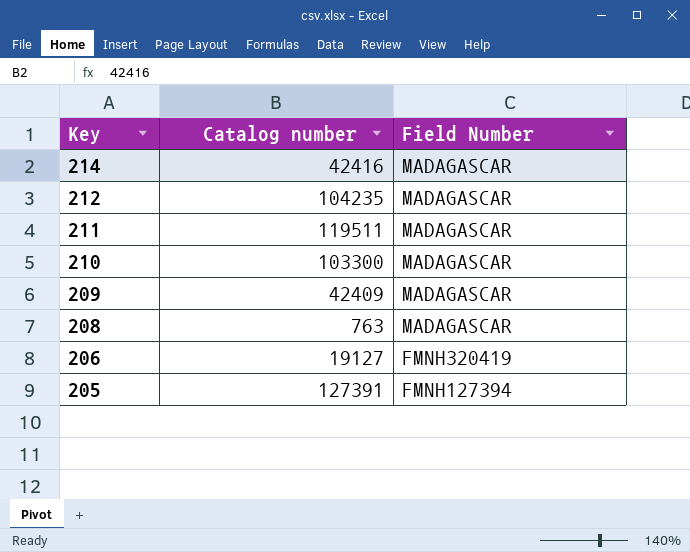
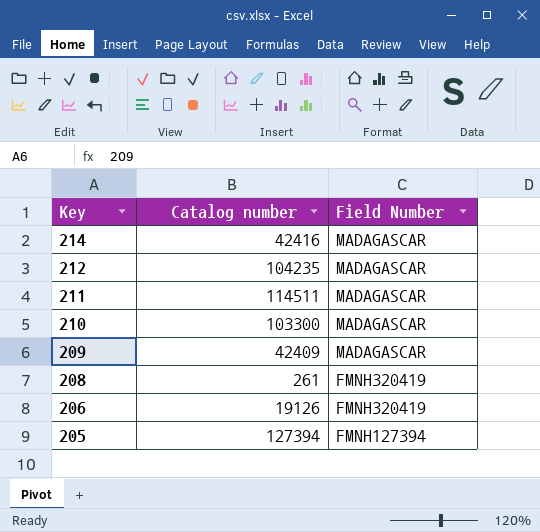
211 | Catalog number: 119511 -> 114511
208 | Catalog number: 763 -> 261
208 | Field Number: MADAGASCAR -> FMNH320419
206 | Catalog number: 19127 -> 19126
205 | Catalog number: 127391 -> 127394

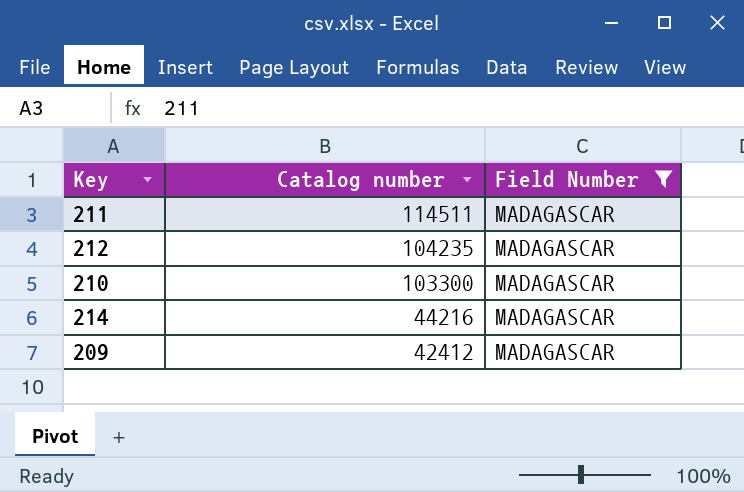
filter: none -> Field Number = MADAGASCAR
row order: Key descending -> Catalog number descending
214 | Catalog number: 42416 -> 44216
209 | Catalog number: 42409 -> 42412

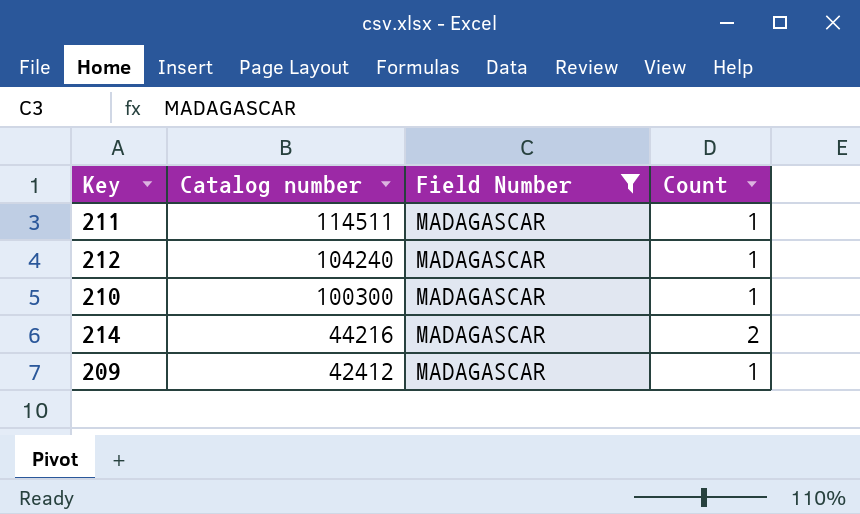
column Count | position: none -> 4
212 | Catalog number: 104235 -> 104240
210 | Catalog number: 103300 -> 100300

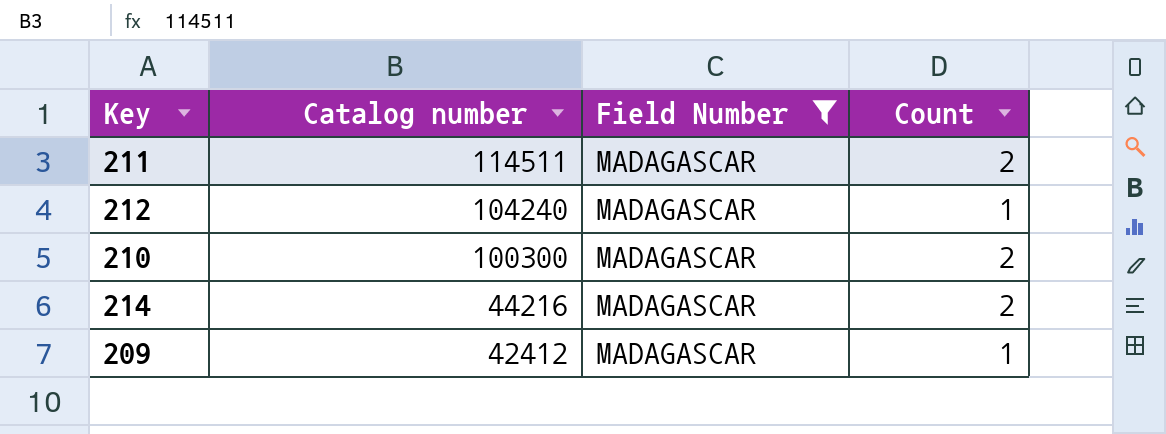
211 | Count: 1 -> 2
210 | Count: 1 -> 2

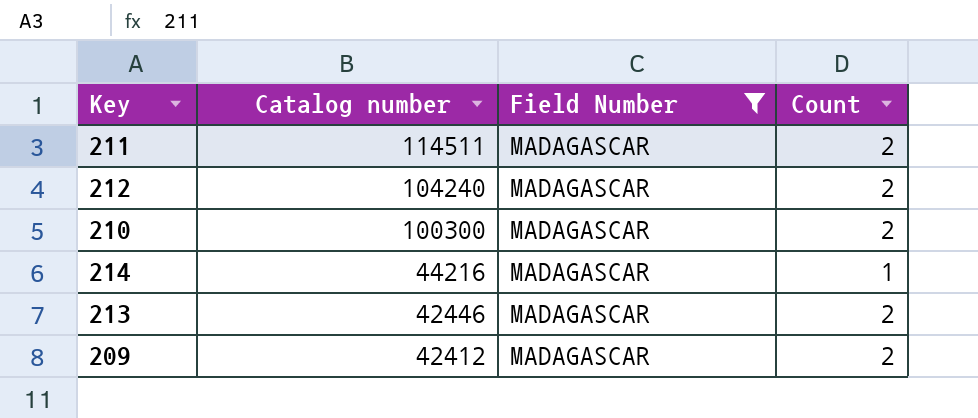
212 | Count: 1 -> 2
214 | Count: 2 -> 1
row 213: none -> 42446 | MADAGASCAR | 2
209 | Count: 1 -> 2

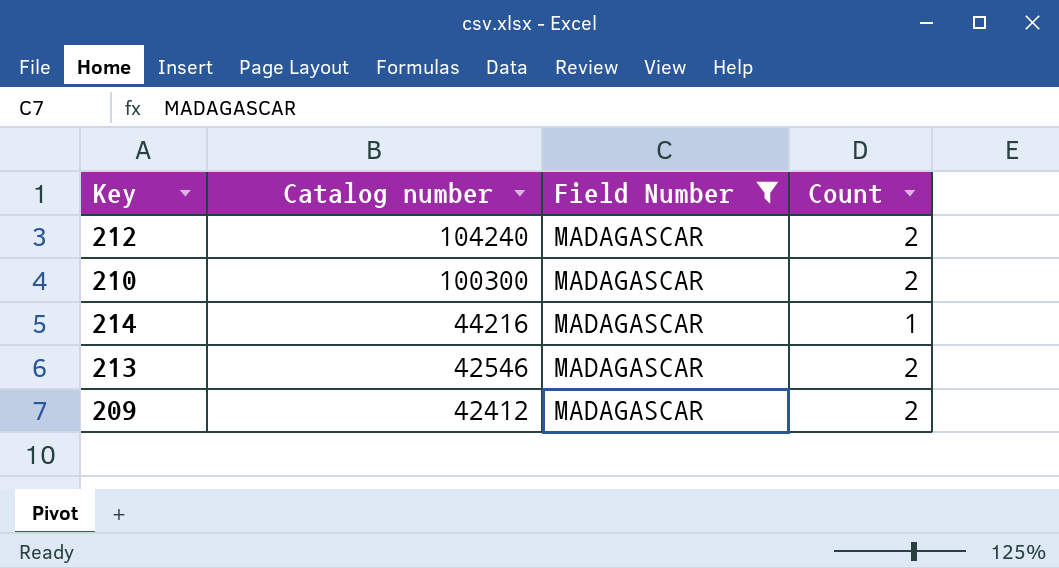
row 211: 114511 | MADAGASCAR | 2 -> none
213 | Catalog number: 42446 -> 42546

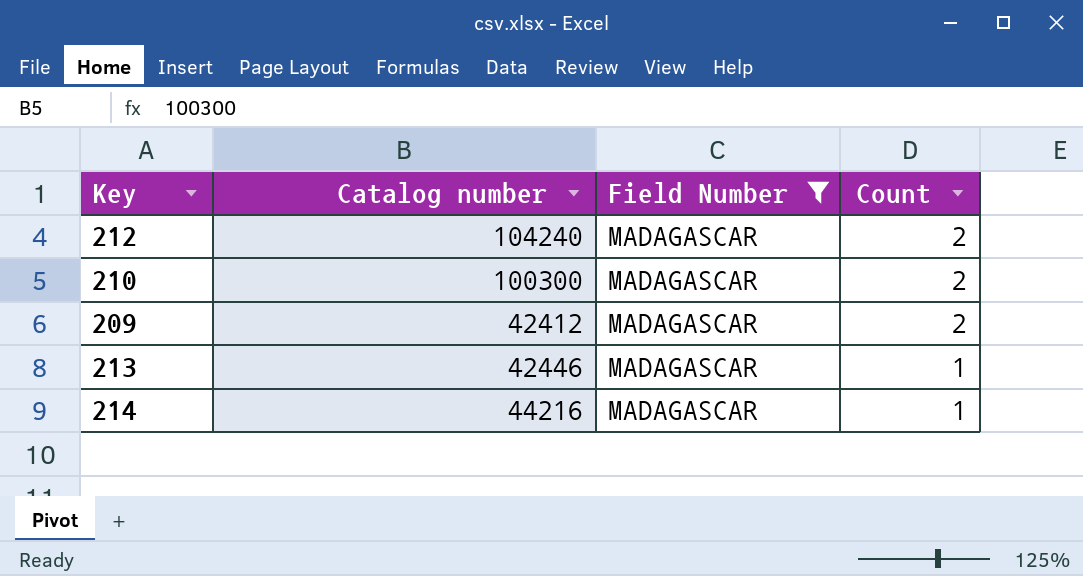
row order: Catalog number descending -> Count descending
213 | Catalog number: 42546 -> 42446
213 | Count: 2 -> 1

